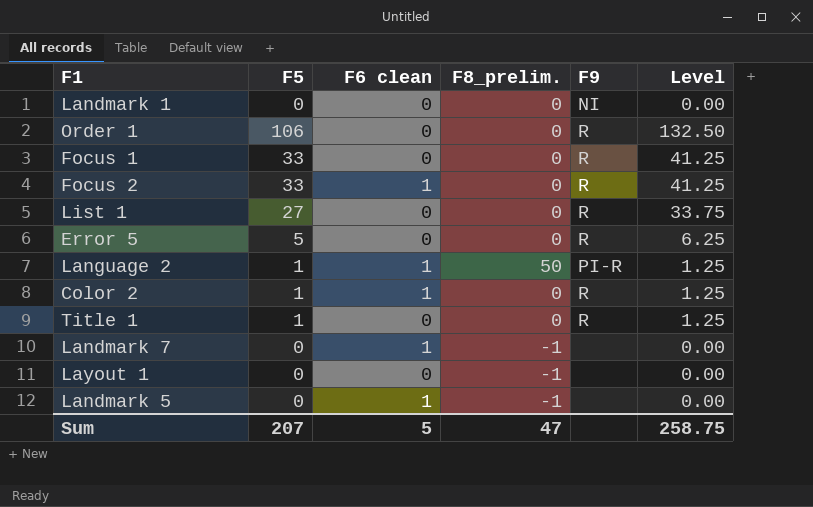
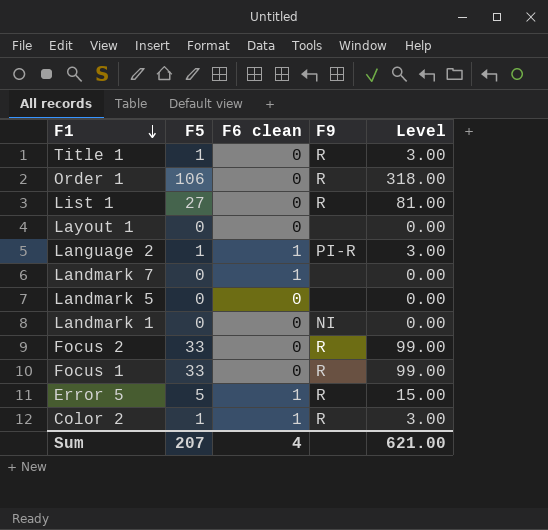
row order: none -> F1 descending
column F8_prelim. | position: 4 -> none
column Level | formula: [F5] * 1.25 -> [F5] * 3
Landmark 5 | F6 clean: 1 -> 0
Focus 2 | F6 clean: 1 -> 0
Error 5 | F6 clean: 0 -> 1
Sum | F6 clean: 5 -> 4
Sum | Level: 258.75 -> 621.00

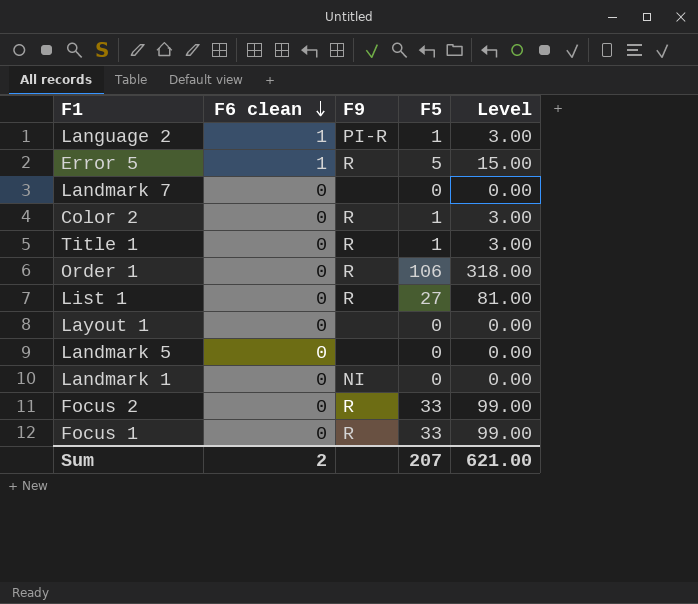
row order: F1 descending -> F6 clean descending
column F5 | position: 2 -> 4
Landmark 7 | F6 clean: 1 -> 0
Color 2 | F6 clean: 1 -> 0
Sum | F6 clean: 4 -> 2

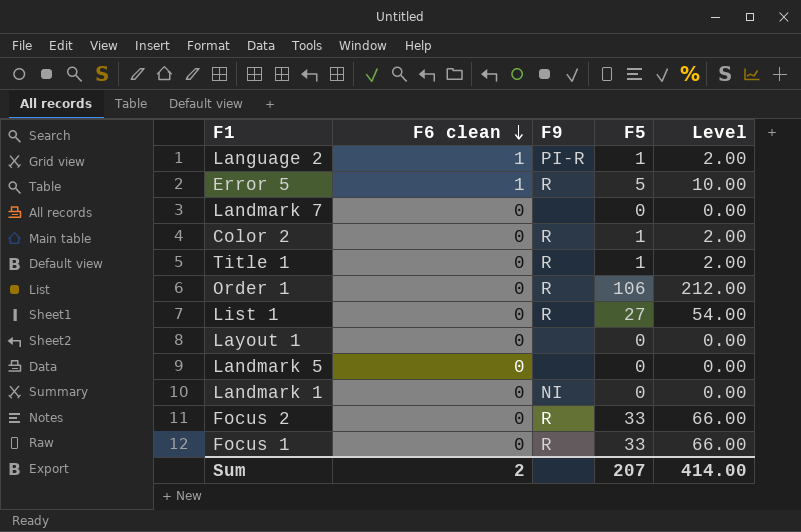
column Level | formula: [F5] * 3 -> [F5] * 2
Sum | Level: 621.00 -> 414.00

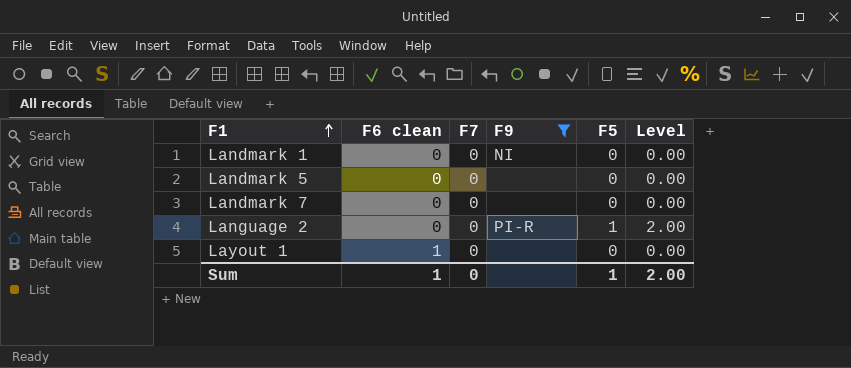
filter: none -> F9 != R
row order: F6 clean descending -> F1 ascending
column F7 | position: none -> 3
Language 2 | F6 clean: 1 -> 0
Layout 1 | F6 clean: 0 -> 1
Sum | F6 clean: 2 -> 1
Sum | F5: 207 -> 1
Sum | Level: 414.00 -> 2.00

